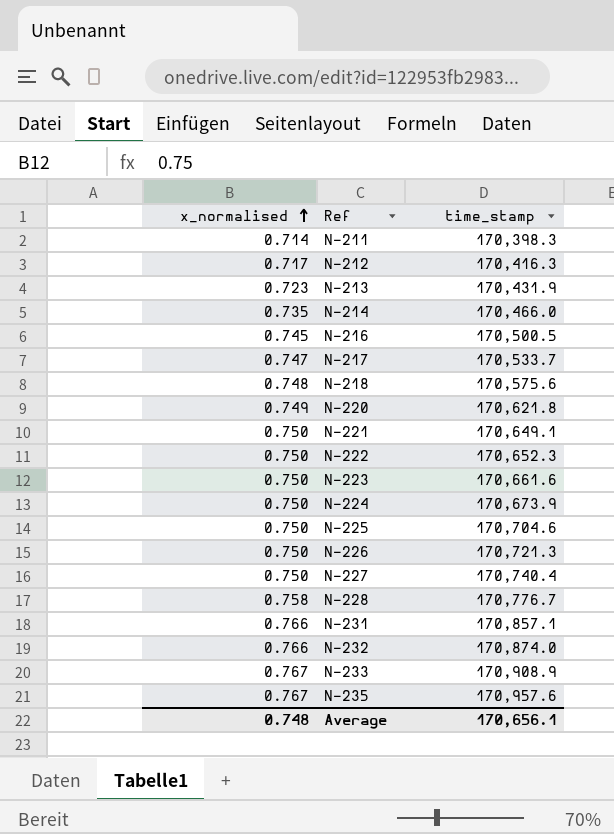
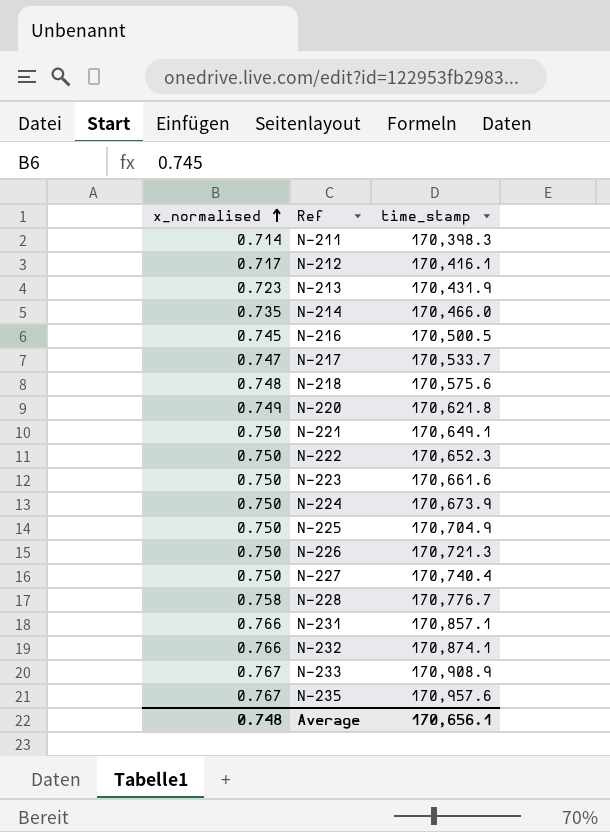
N-212 | time_stamp: 170,416.3 -> 170,416.1
N-225 | time_stamp: 170,704.6 -> 170,704.9
N-232 | time_stamp: 170,874.0 -> 170,874.1

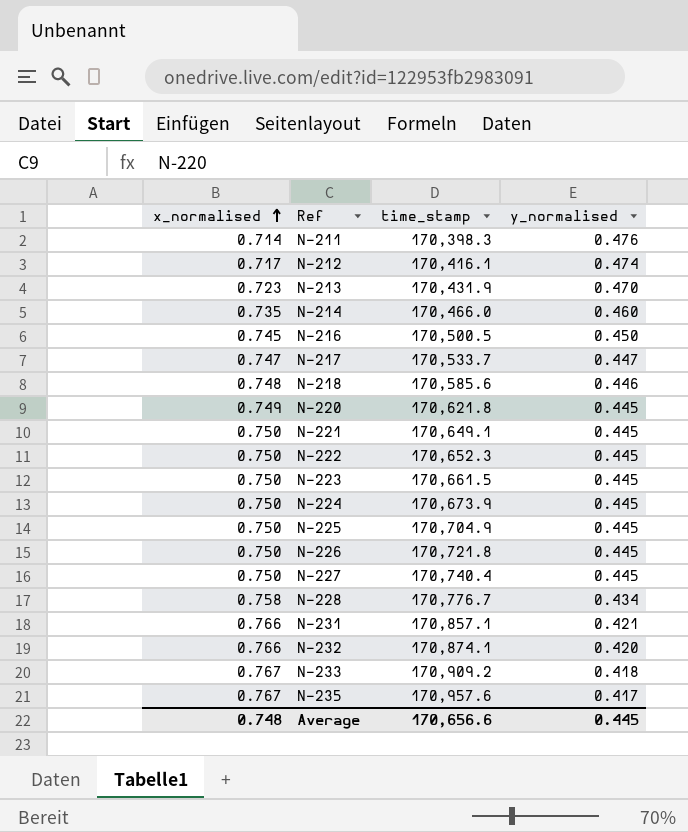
column y_normalised | position: none -> 4
N-218 | time_stamp: 170,575.6 -> 170,585.6
N-223 | time_stamp: 170,661.6 -> 170,661.5
N-226 | time_stamp: 170,721.3 -> 170,721.8
N-233 | time_stamp: 170,908.9 -> 170,909.2
Average | time_stamp: 170,656.1 -> 170,656.6

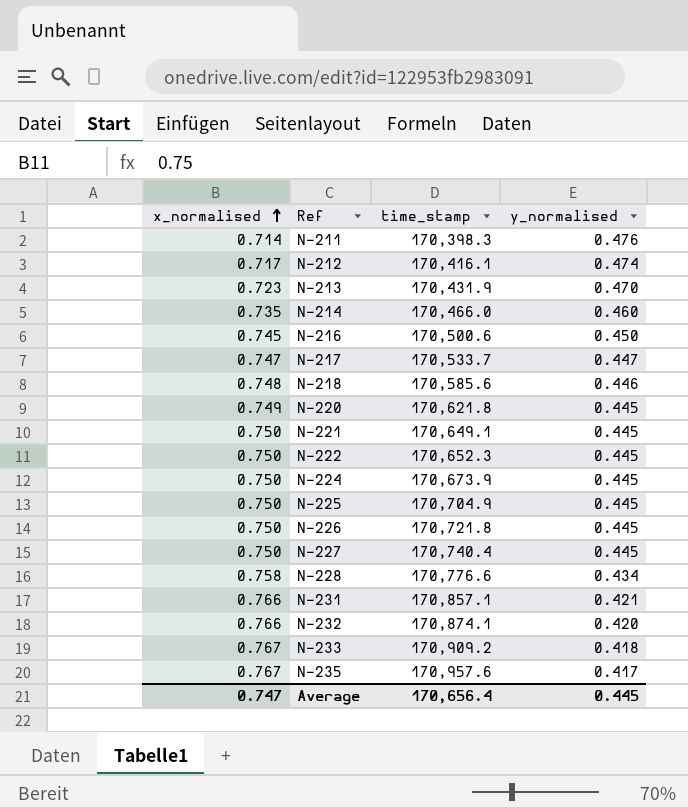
row N-223: 0.750 | 170,661.5 | 0.445 -> none
N-216 | time_stamp: 170,500.5 -> 170,500.6
N-228 | time_stamp: 170,776.7 -> 170,776.6
Average | x_normalised: 0.748 -> 0.747
Average | time_stamp: 170,656.6 -> 170,656.4

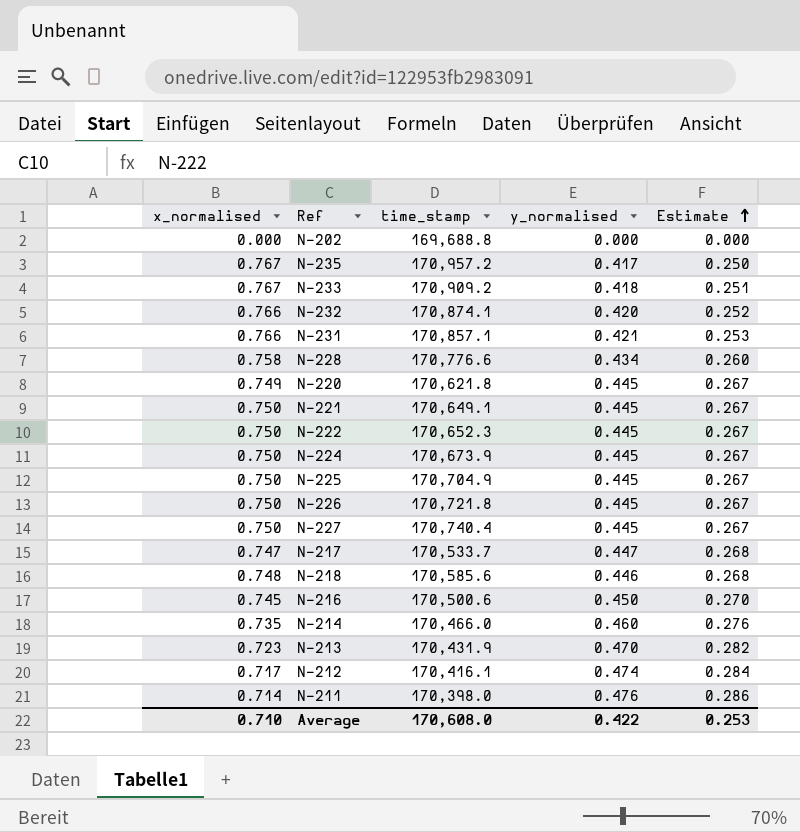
row order: x_normalised ascending -> Estimate ascending
column Estimate | formula: none -> [y_normalised] * 0.6
row N-202: none -> 0.000 | 169,688.8 | 0.000 | 0.000
N-235 | time_stamp: 170,957.6 -> 170,957.2
N-211 | time_stamp: 170,398.3 -> 170,398.0
Average | x_normalised: 0.747 -> 0.710
Average | time_stamp: 170,656.4 -> 170,608.0
Average | y_normalised: 0.445 -> 0.422

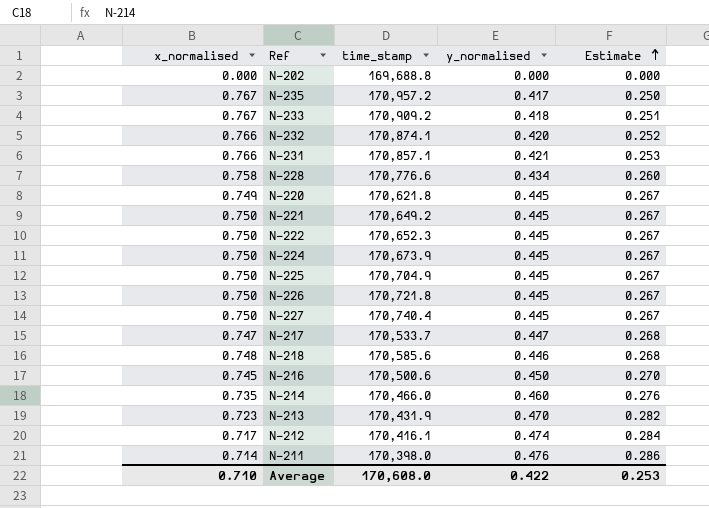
N-221 | time_stamp: 170,649.1 -> 170,649.2

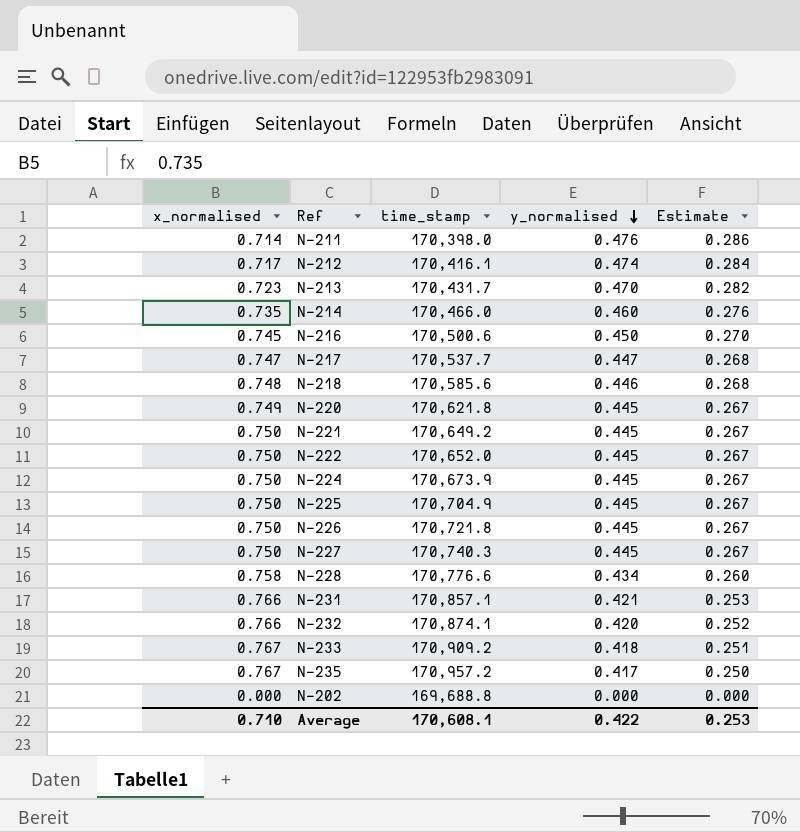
row order: Estimate ascending -> y_normalised descending
N-213 | time_stamp: 170,431.9 -> 170,431.7
N-217 | time_stamp: 170,533.7 -> 170,537.7
N-222 | time_stamp: 170,652.3 -> 170,652.0
N-227 | time_stamp: 170,740.4 -> 170,740.3
Average | time_stamp: 170,608.0 -> 170,608.1

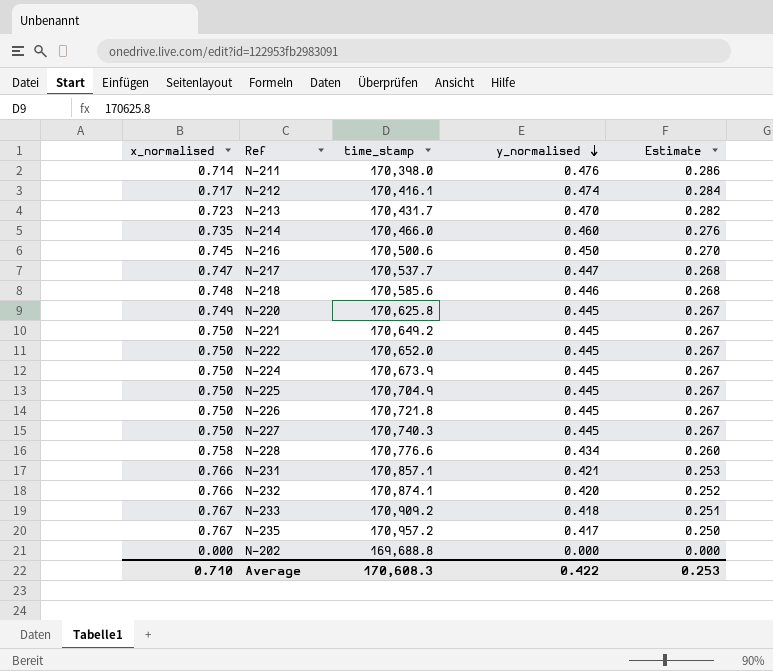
N-220 | time_stamp: 170,621.8 -> 170,625.8
Average | time_stamp: 170,608.1 -> 170,608.3

